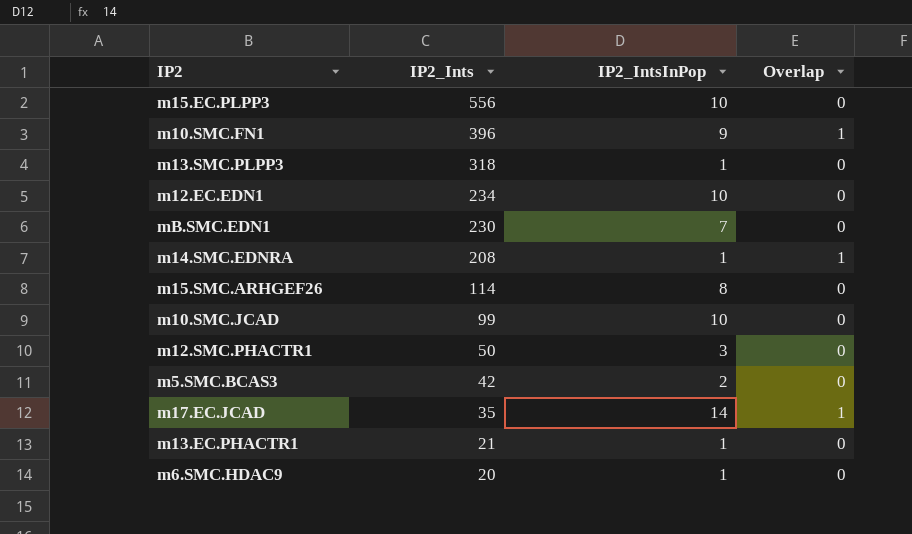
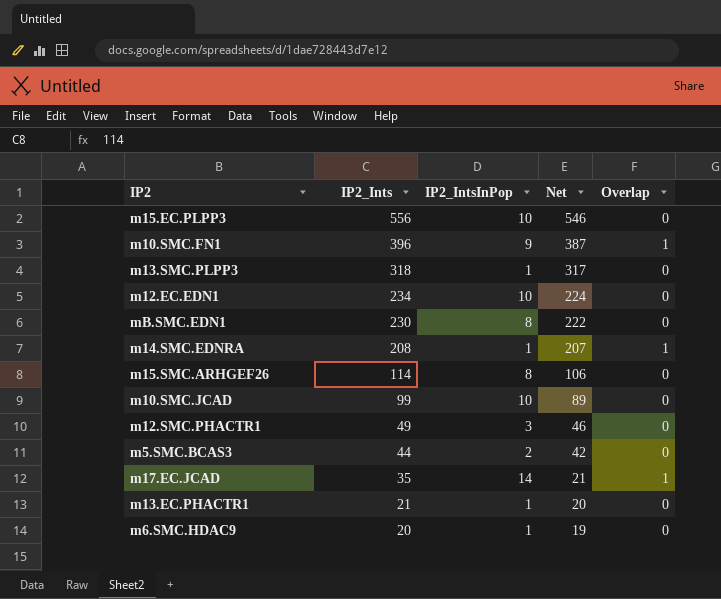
column Net | formula: none -> [IP2_Ints] - [IP2_IntsInPop]
mB.SMC.EDN1 | IP2_IntsInPop: 7 -> 8
m12.SMC.PHACTR1 | IP2_Ints: 50 -> 49
m5.SMC.BCAS3 | IP2_Ints: 42 -> 44

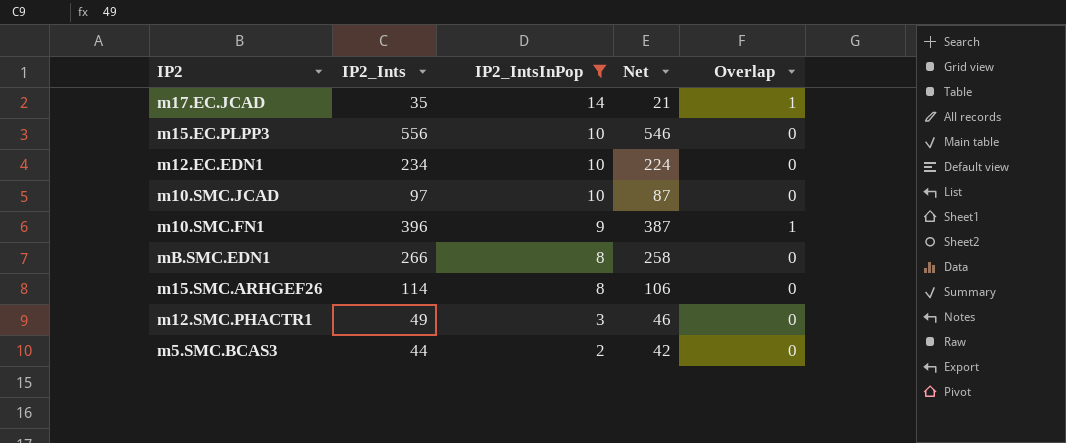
filter: none -> IP2_IntsInPop != 1
row order: IP2_Ints descending -> IP2_IntsInPop descending
m10.SMC.JCAD | IP2_Ints: 99 -> 97
m10.SMC.JCAD | Net: 89 -> 87
mB.SMC.EDN1 | IP2_Ints: 230 -> 266
mB.SMC.EDN1 | Net: 222 -> 258

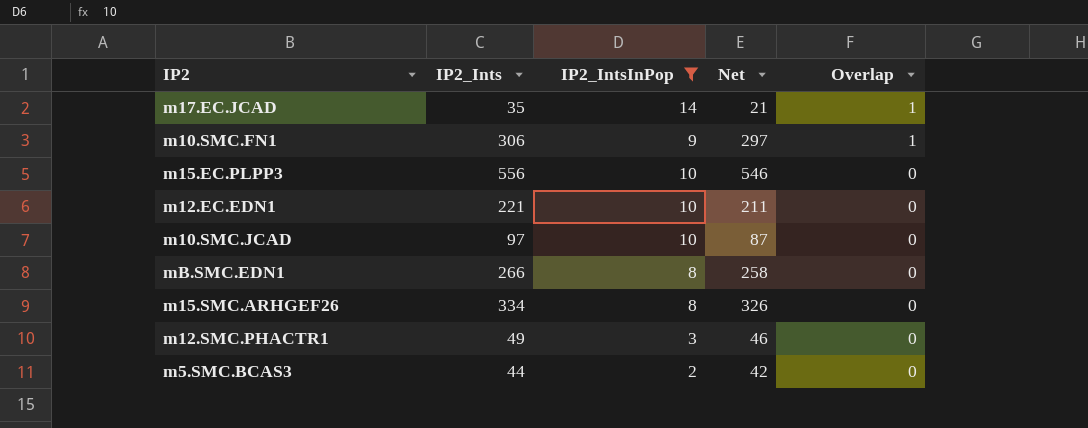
row order: IP2_IntsInPop descending -> Overlap descending
m10.SMC.FN1 | IP2_Ints: 396 -> 306
m10.SMC.FN1 | Net: 387 -> 297
m12.EC.EDN1 | IP2_Ints: 234 -> 221
m12.EC.EDN1 | Net: 224 -> 211
m15.SMC.ARHGEF26 | IP2_Ints: 114 -> 334
m15.SMC.ARHGEF26 | Net: 106 -> 326

